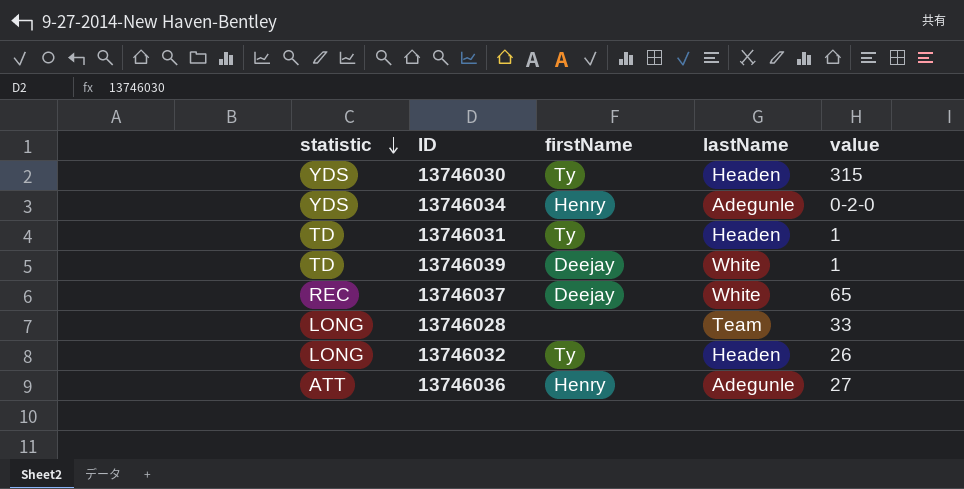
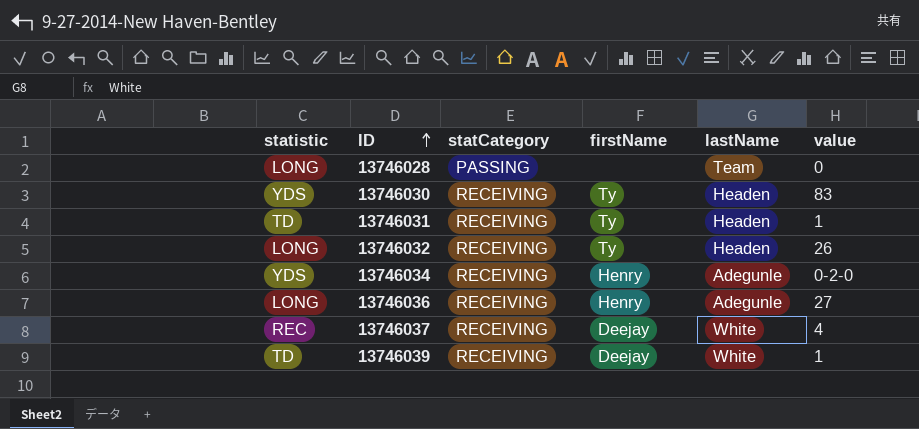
row order: statistic descending -> ID ascending
column statCategory | position: none -> 3
13746028 | value: 33 -> 0
13746030 | value: 315 -> 83
13746036 | statistic: ATT -> LONG
13746037 | value: 65 -> 4

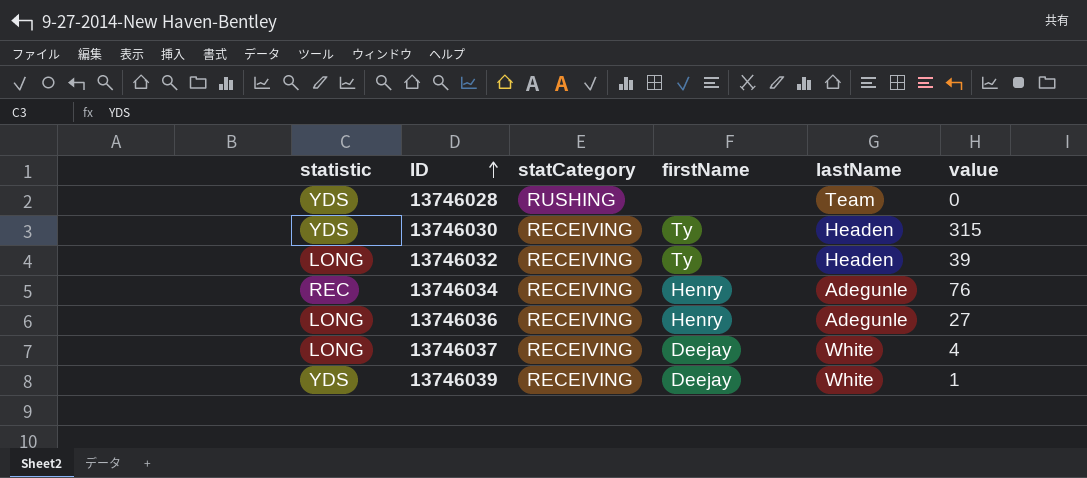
row 13746031: TD | RECEIVING | Ty | Headen | 1 -> none
13746028 | statistic: LONG -> YDS
13746028 | statCategory: PASSING -> RUSHING
13746030 | value: 83 -> 315
13746032 | value: 26 -> 39
13746034 | statistic: YDS -> REC
13746034 | value: 0-2-0 -> 76
13746037 | statistic: REC -> LONG
13746039 | statistic: TD -> YDS

